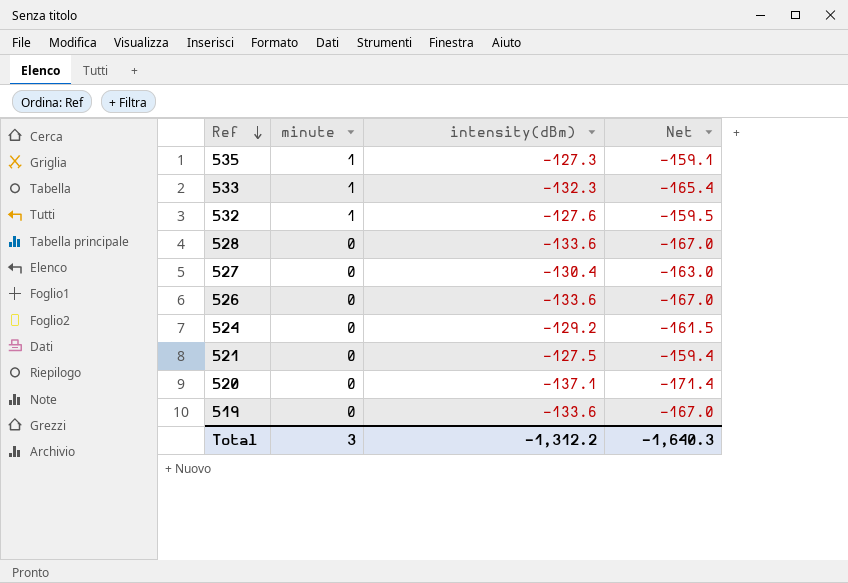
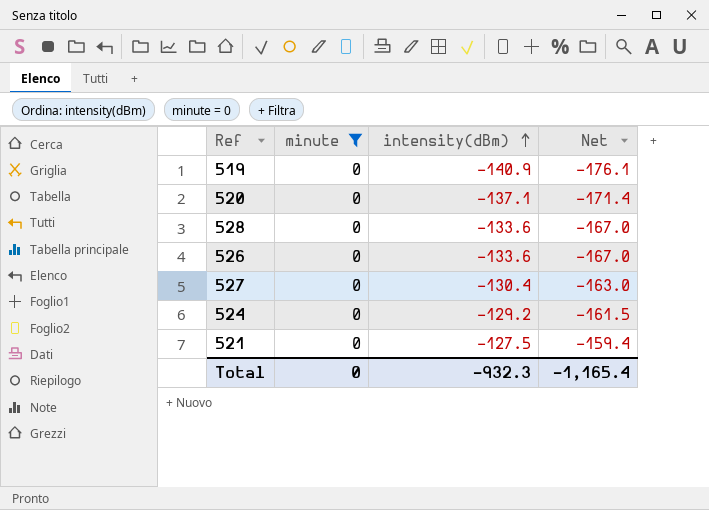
filter: none -> minute = 0
row order: Ref descending -> intensity(dBm) ascending
519 | intensity(dBm): -133.6 -> -140.9
519 | Net: -167.0 -> -176.1
Total | minute: 3 -> 0
Total | intensity(dBm): -1,312.2 -> -932.3
Total | Net: -1,640.3 -> -1,165.4

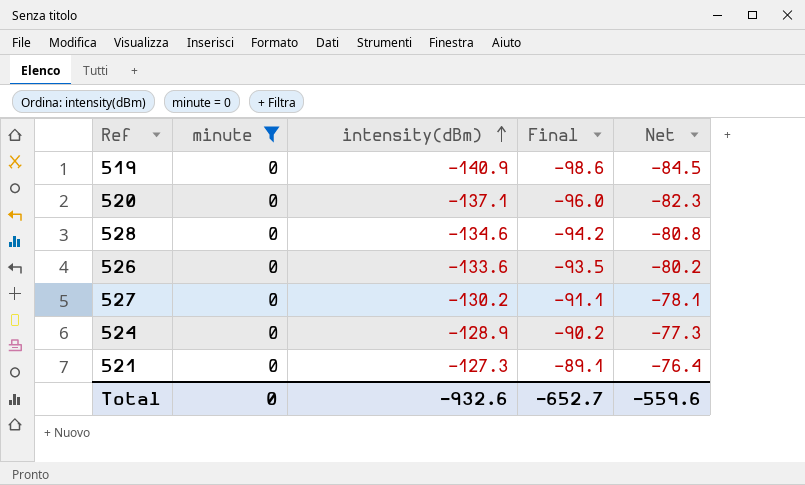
column Final | formula: none -> [intensity(dBm)] * 0.7
column Net | formula: [intensity(dBm)] * 1.25 -> [intensity(dBm)] * 0.6
528 | intensity(dBm): -133.6 -> -134.6
527 | intensity(dBm): -130.4 -> -130.2
524 | intensity(dBm): -129.2 -> -128.9
521 | intensity(dBm): -127.5 -> -127.3
Total | intensity(dBm): -932.3 -> -932.6
Total | Net: -1,165.4 -> -559.6

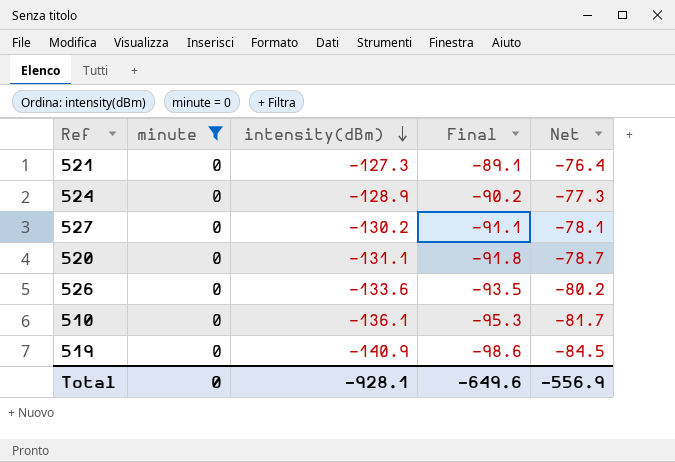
row order: intensity(dBm) ascending -> intensity(dBm) descending
row 528: 0 | -134.6 | -94.2 | -80.8 -> none
520 | intensity(dBm): -137.1 -> -131.1
520 | Final: -96.0 -> -91.8
520 | Net: -82.3 -> -78.7
row 510: none -> 0 | -136.1 | -95.3 | -81.7
Total | intensity(dBm): -932.6 -> -928.1
Total | Final: -652.7 -> -649.6
Total | Net: -559.6 -> -556.9

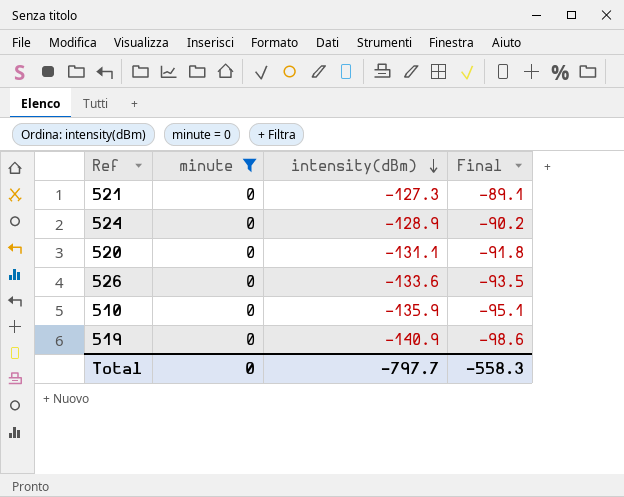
column Net | formula: [intensity(dBm)] * 0.6 -> none
row 527: 0 | -130.2 | -91.1 | -78.1 -> none
510 | intensity(dBm): -136.1 -> -135.9
510 | Final: -95.3 -> -95.1
Total | intensity(dBm): -928.1 -> -797.7
Total | Final: -649.6 -> -558.3

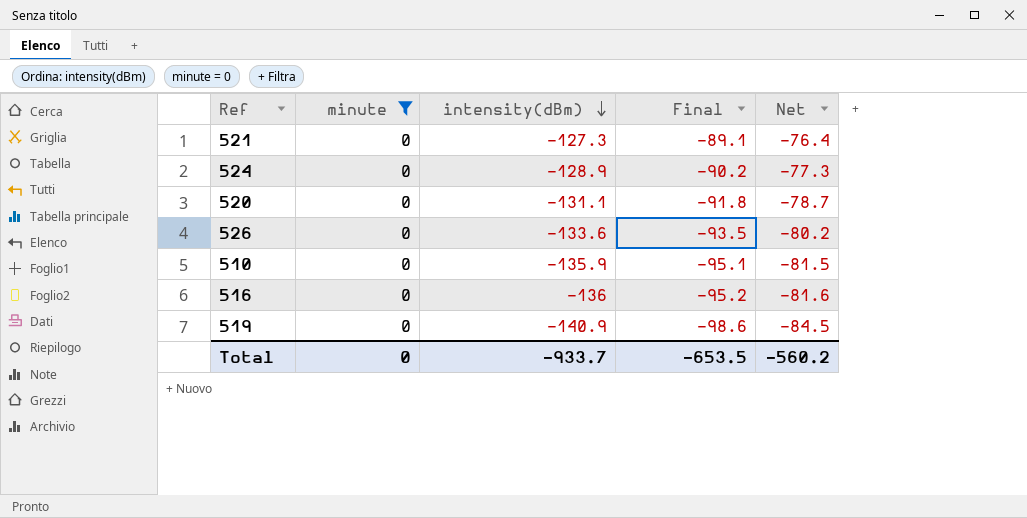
column Net | formula: none -> [intensity(dBm)] * 0.6
row 516: none -> 0 | -136 | -95.2 | -81.6
Total | intensity(dBm): -797.7 -> -933.7
Total | Final: -558.3 -> -653.5

